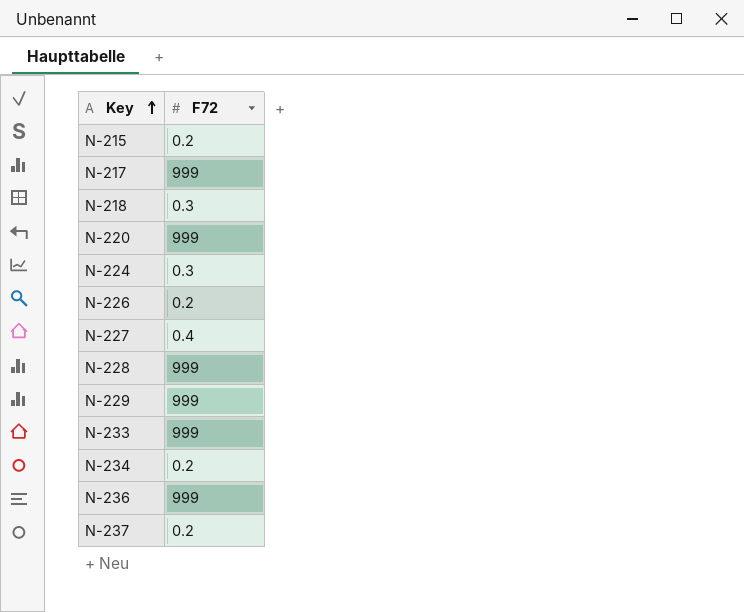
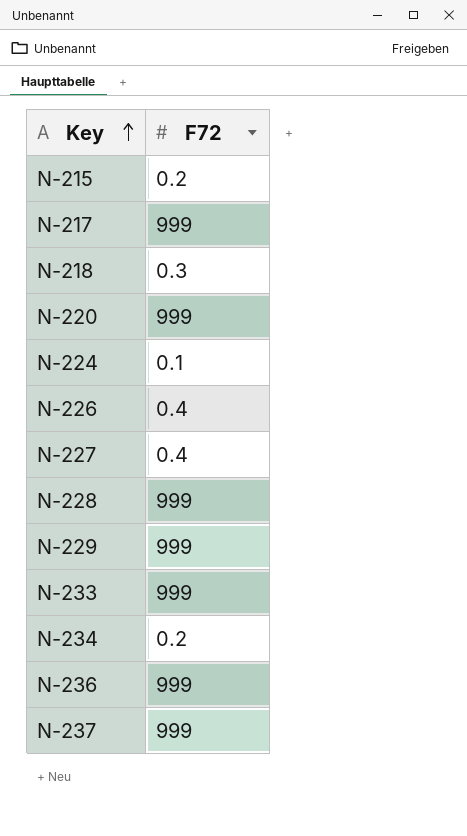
N-224 | F72: 0.3 -> 0.1
N-226 | F72: 0.2 -> 0.4
N-237 | F72: 0.2 -> 999

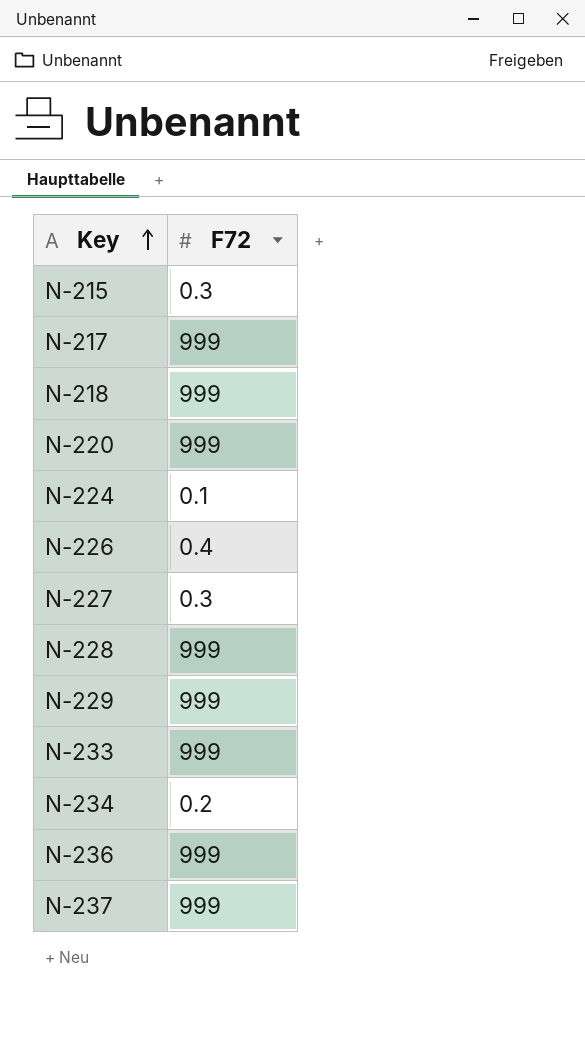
N-215 | F72: 0.2 -> 0.3
N-218 | F72: 0.3 -> 999
N-227 | F72: 0.4 -> 0.3

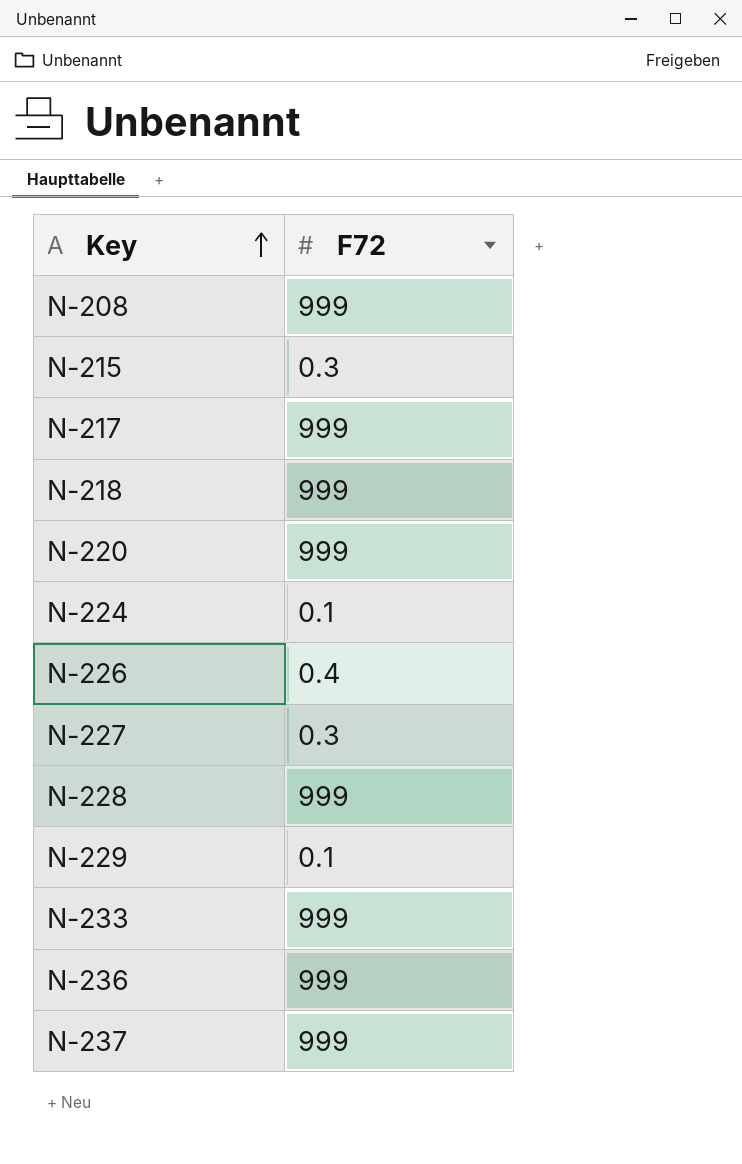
row N-234: 0.2 -> none
row N-208: none -> 999
N-229 | F72: 999 -> 0.1

